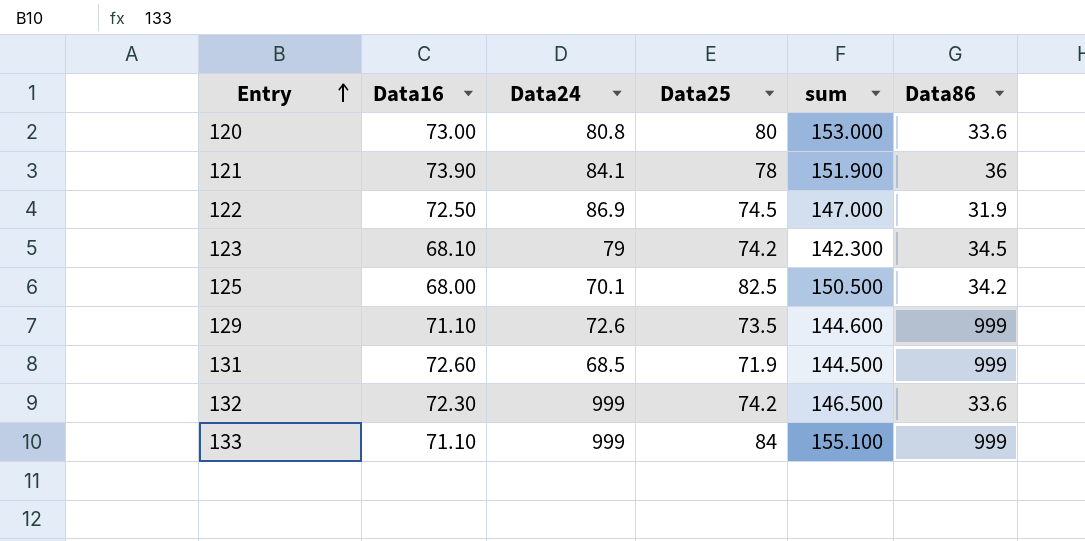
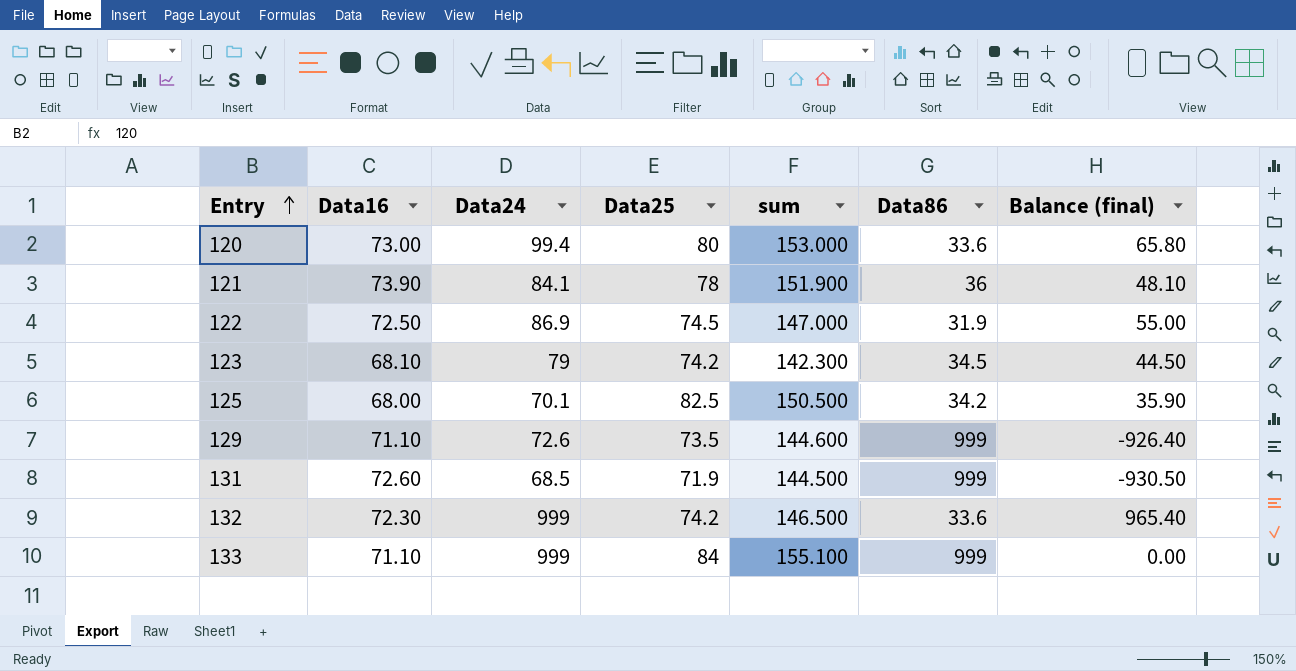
column Balance (final) | formula: none -> [Data24] - [Data86]
120 | Data24: 80.8 -> 99.4

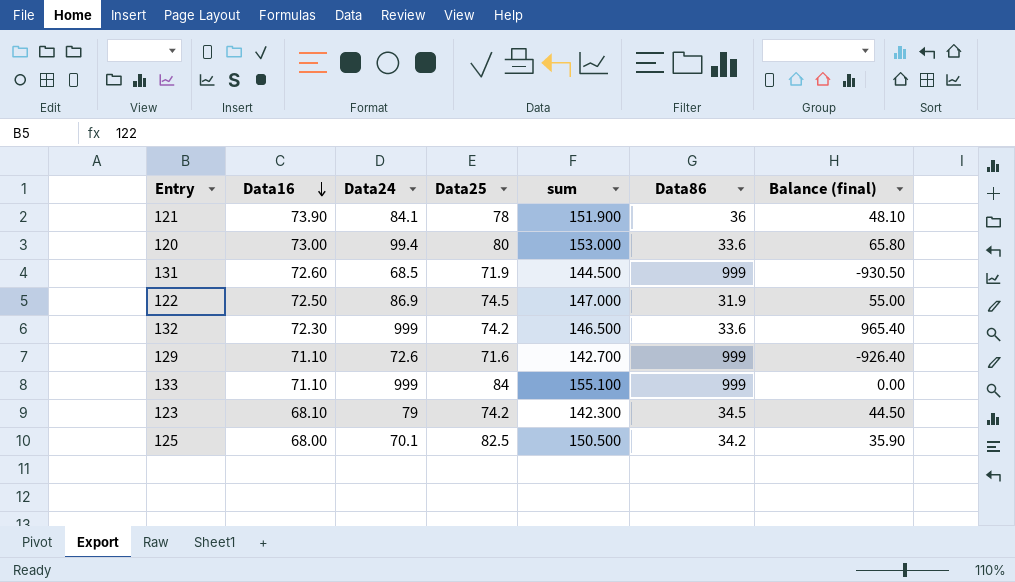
row order: Entry ascending -> Data16 descending
129 | Data25: 73.5 -> 71.6
129 | sum: 144.600 -> 142.700

